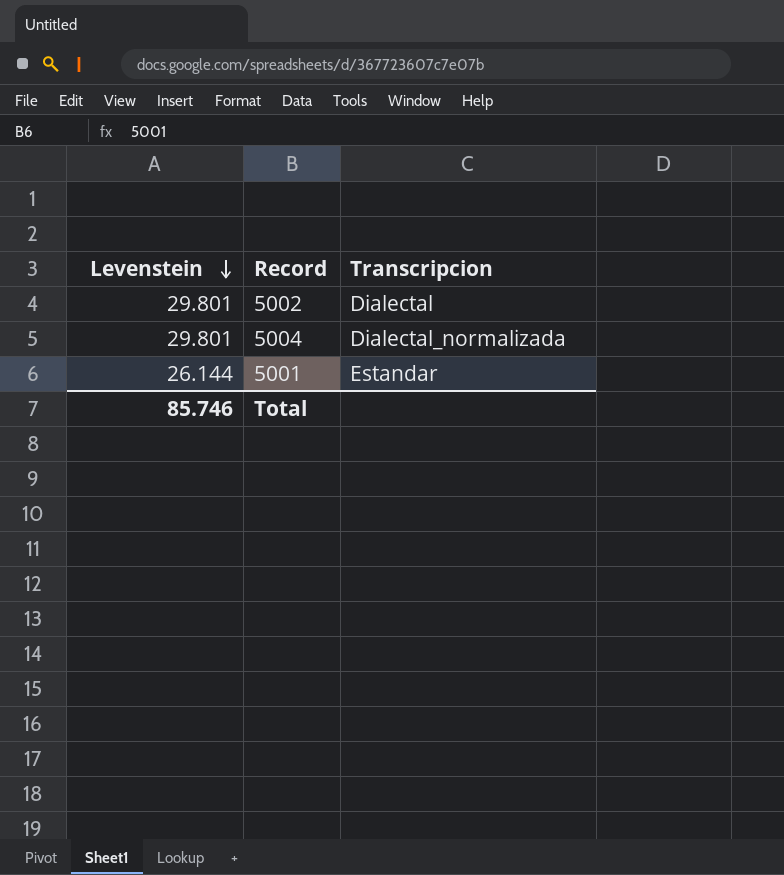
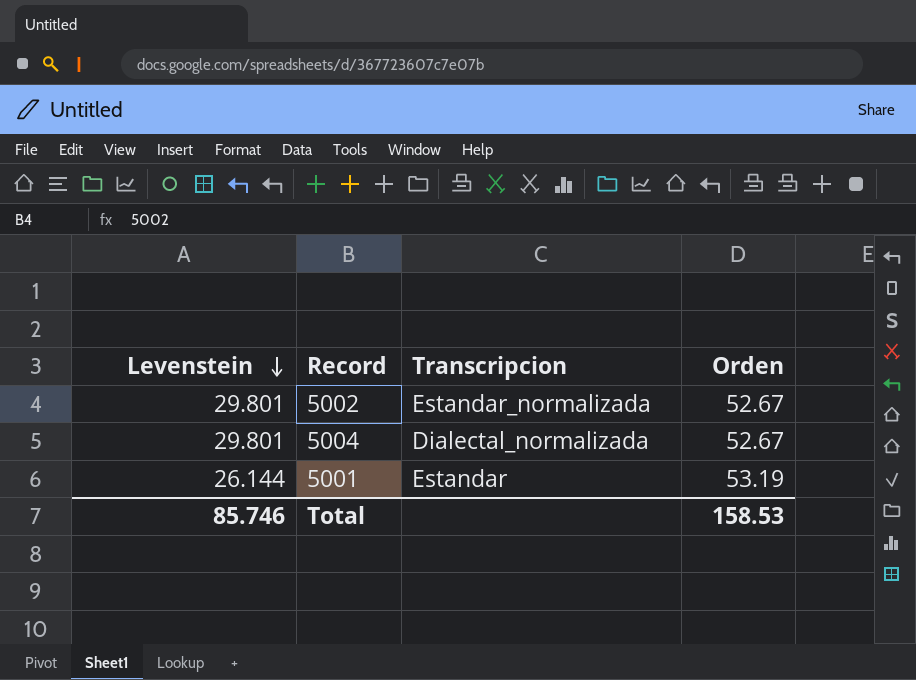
column Orden | position: none -> 4
5002 | Transcripcion: Dialectal -> Estandar_normalizada

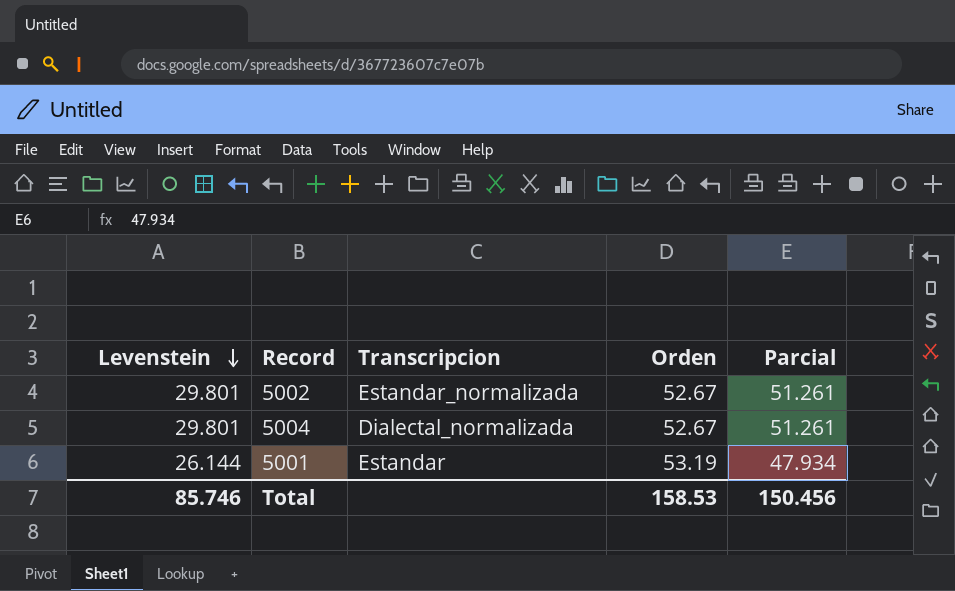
column Parcial | position: none -> 5

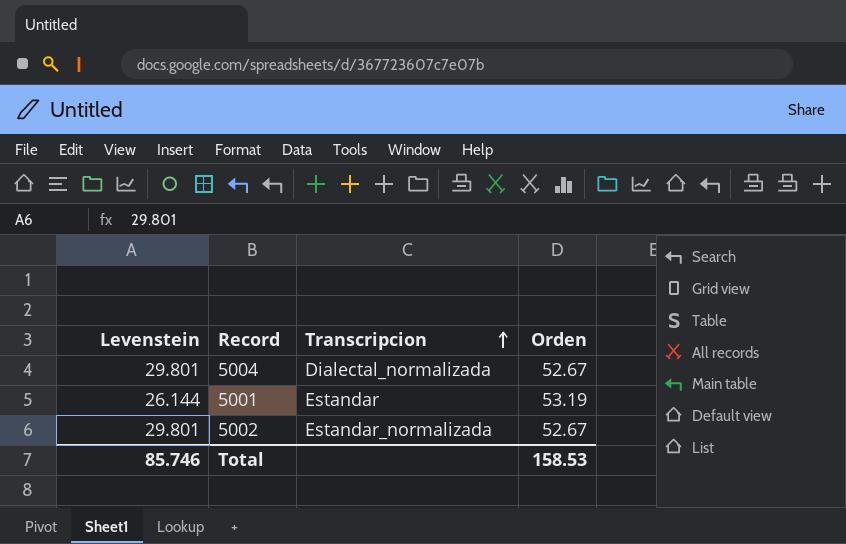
row order: Levenstein descending -> Transcripcion ascending
column Parcial | position: 5 -> none

